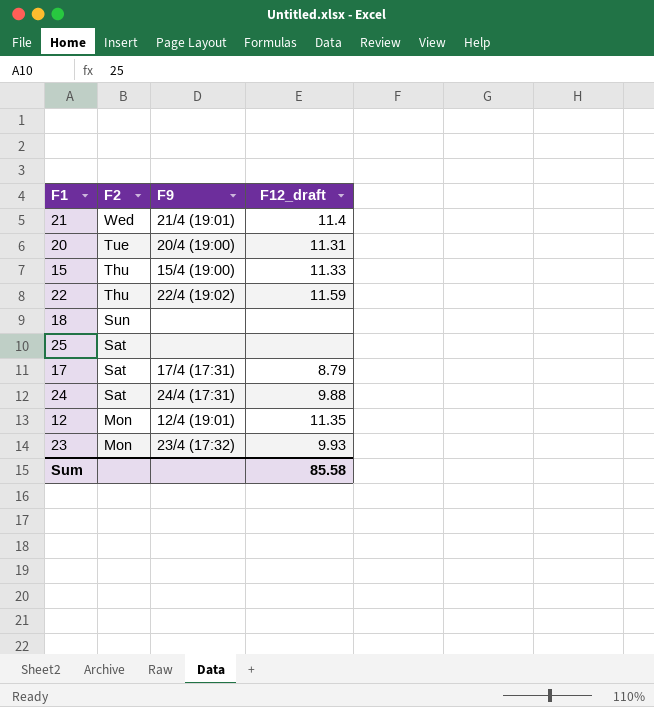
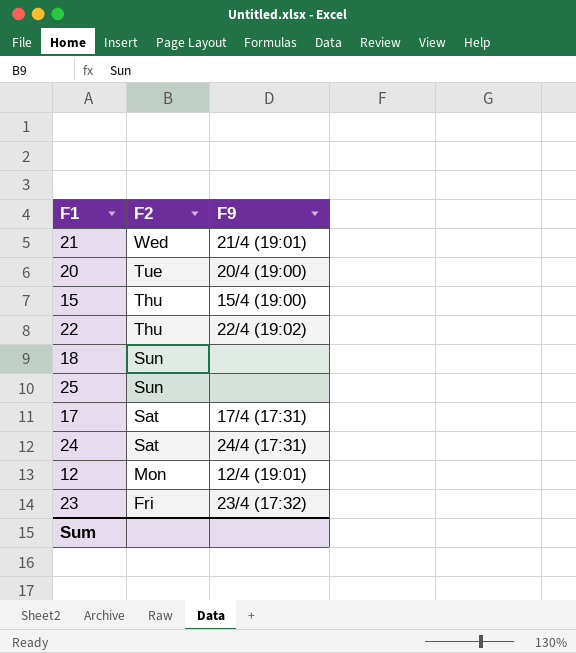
column F12_draft | position: 4 -> none
25 | F2: Sat -> Sun
23 | F2: Mon -> Fri

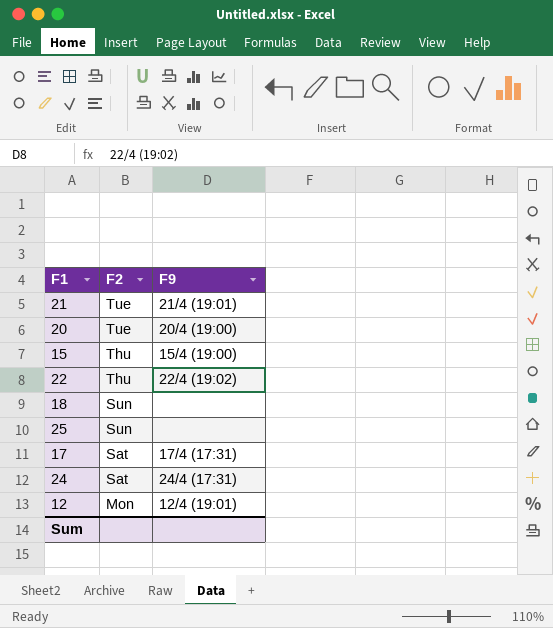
row 23: Fri | 23/4 (17:32) -> none
21 | F2: Wed -> Tue

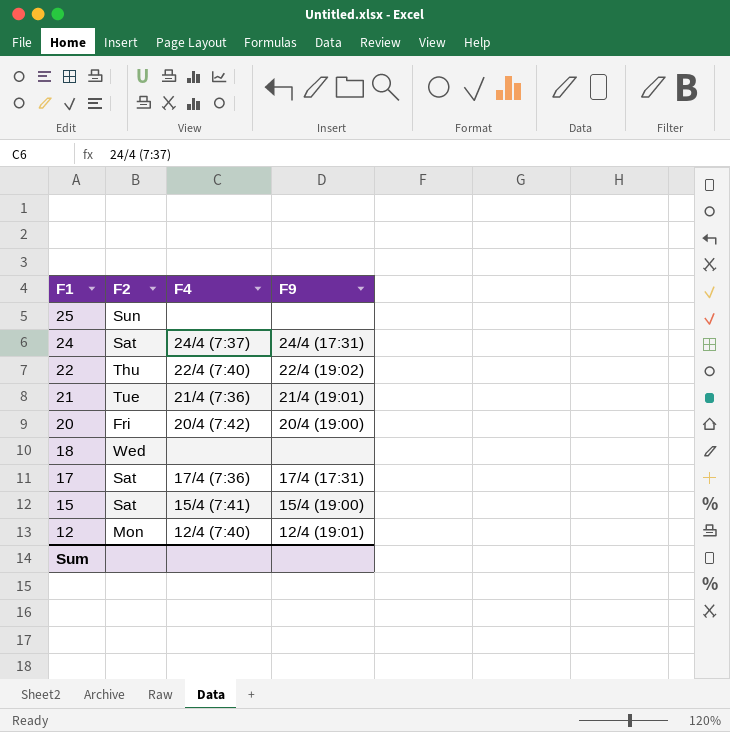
row order: F2 descending -> F1 descending
column F4 | position: none -> 3
20 | F2: Tue -> Fri
18 | F2: Sun -> Wed
15 | F2: Thu -> Sat

